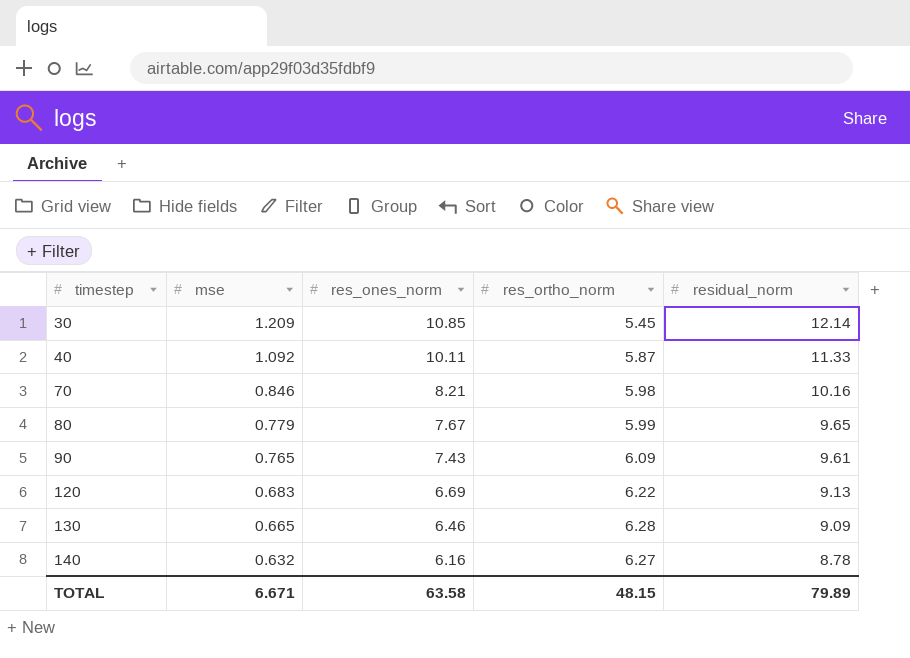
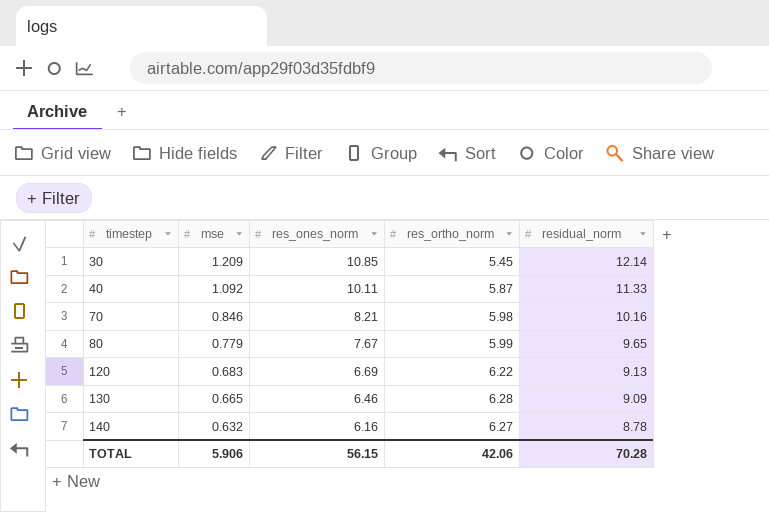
row 90: 0.765 | 7.43 | 6.09 | 9.61 -> none
TOTAL | mse: 6.671 -> 5.906
TOTAL | res_ones_norm: 63.58 -> 56.15
TOTAL | res_ortho_norm: 48.15 -> 42.06
TOTAL | residual_norm: 79.89 -> 70.28

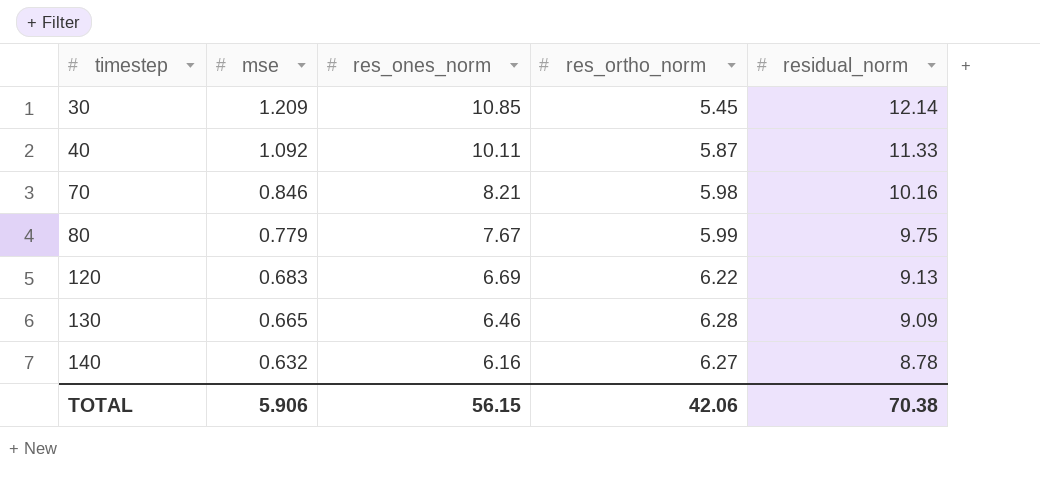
80 | residual_norm: 9.65 -> 9.75
TOTAL | residual_norm: 70.28 -> 70.38

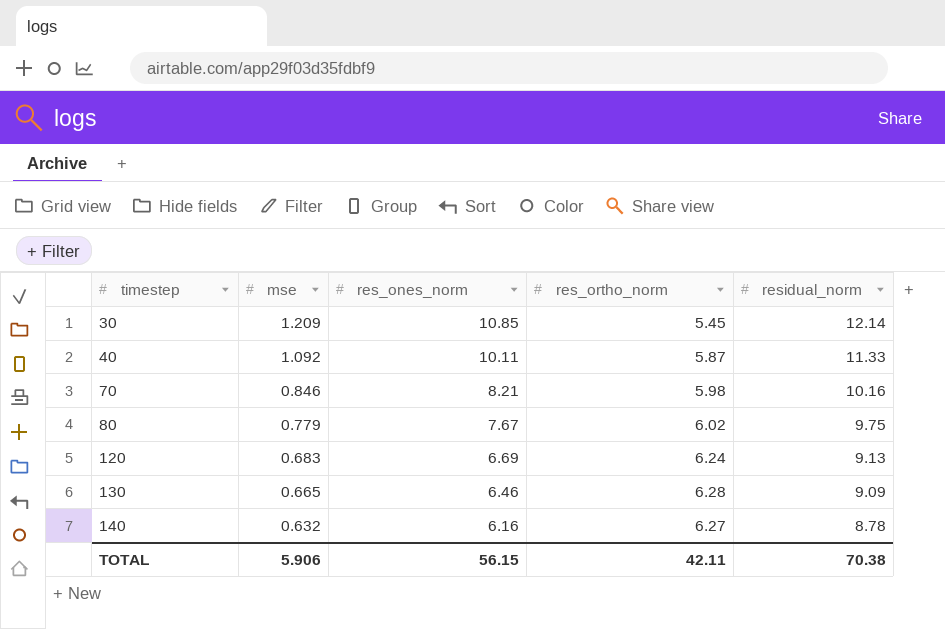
80 | res_ortho_norm: 5.99 -> 6.02
120 | res_ortho_norm: 6.22 -> 6.24
TOTAL | res_ortho_norm: 42.06 -> 42.11

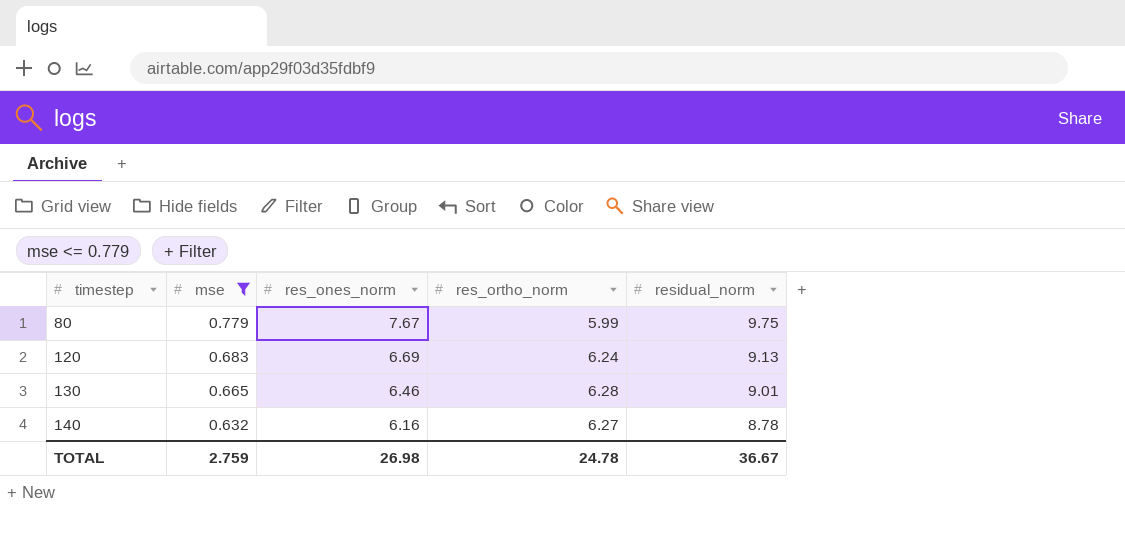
filter: none -> mse <= 0.779
80 | res_ortho_norm: 6.02 -> 5.99
130 | residual_norm: 9.09 -> 9.01
TOTAL | mse: 5.906 -> 2.759
TOTAL | res_ones_norm: 56.15 -> 26.98
TOTAL | res_ortho_norm: 42.11 -> 24.78
TOTAL | residual_norm: 70.38 -> 36.67

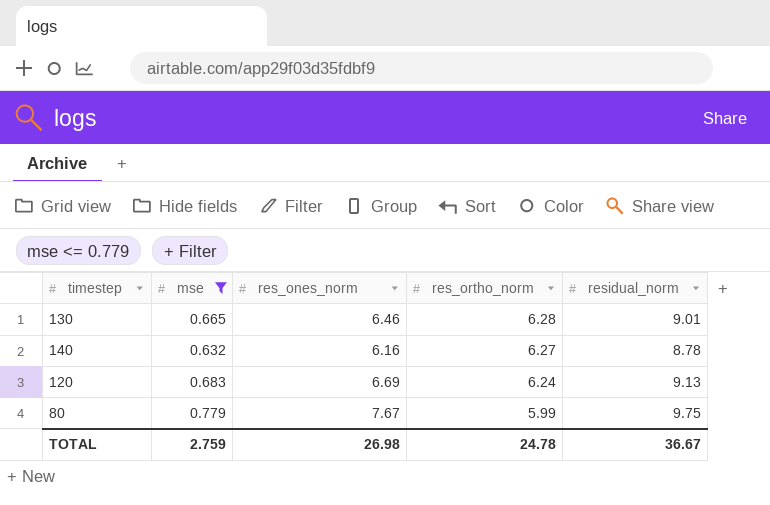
row order: timestep ascending -> res_ortho_norm descending

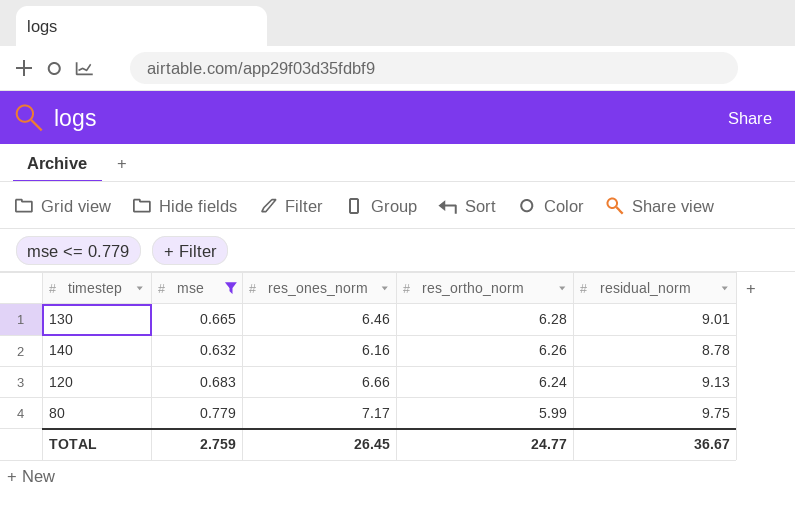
140 | res_ortho_norm: 6.27 -> 6.26
120 | res_ones_norm: 6.69 -> 6.66
80 | res_ones_norm: 7.67 -> 7.17
TOTAL | res_ones_norm: 26.98 -> 26.45
TOTAL | res_ortho_norm: 24.78 -> 24.77

